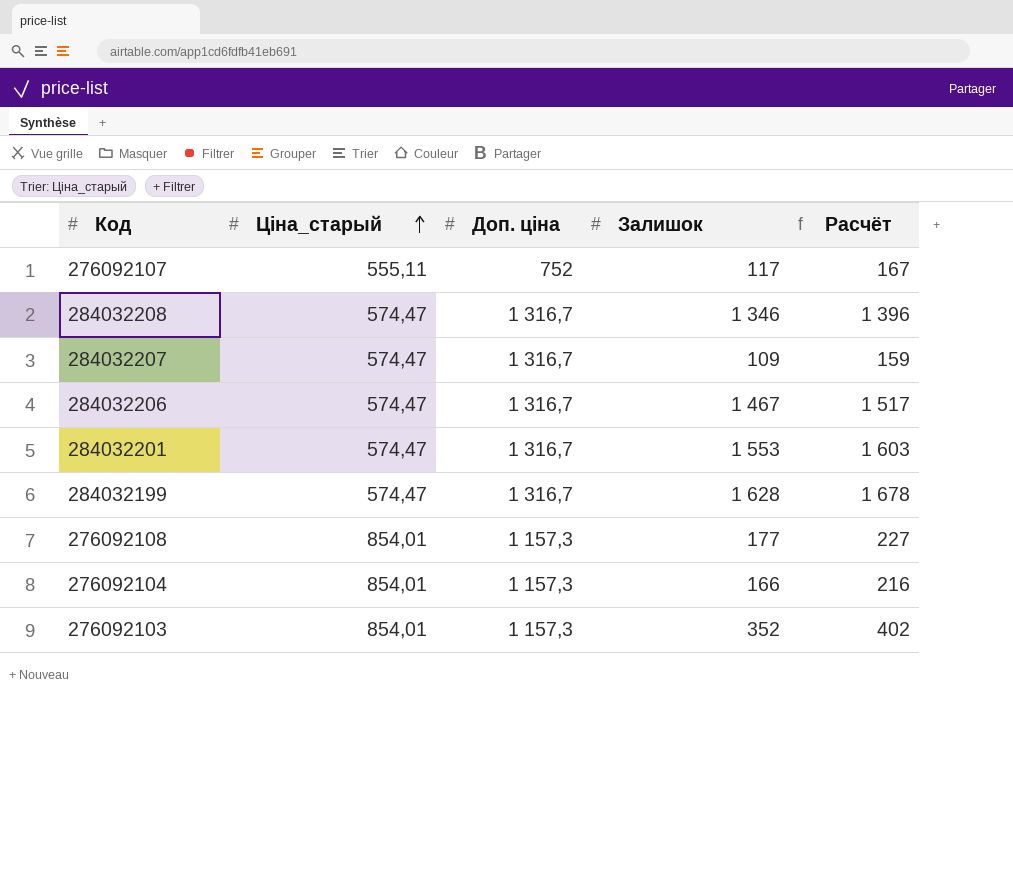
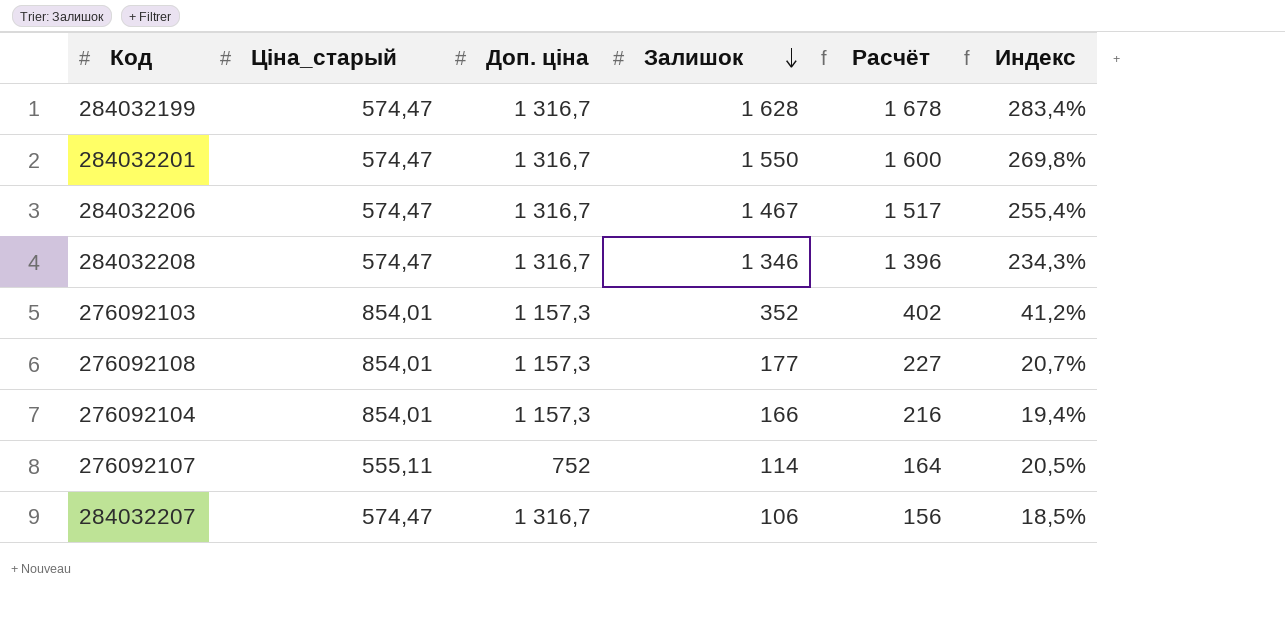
row order: Ціна_старый ascending -> Залишок descending
column Индекс | formula: none -> [Залишок] / [Ціна_старый]
284032201 | Залишок: 1 553 -> 1 550
284032201 | Расчёт: 1 603 -> 1 600
276092107 | Залишок: 117 -> 114
276092107 | Расчёт: 167 -> 164
284032207 | Залишок: 109 -> 106
284032207 | Расчёт: 159 -> 156

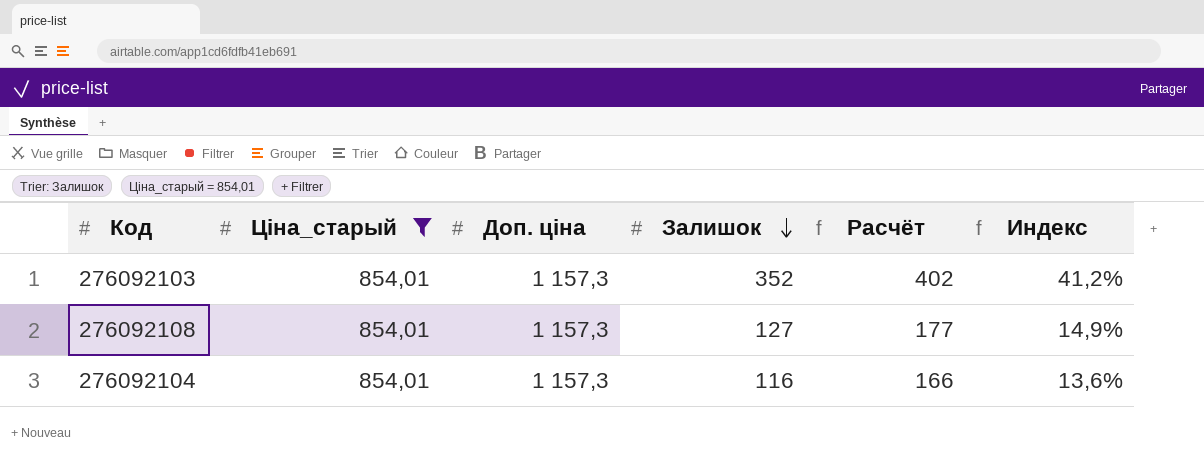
filter: none -> Ціна_старый = 854,01
276092108 | Залишок: 177 -> 127
276092108 | Расчёт: 227 -> 177
276092108 | Индекс: 20,7% -> 14,9%
276092104 | Залишок: 166 -> 116
276092104 | Расчёт: 216 -> 166
276092104 | Индекс: 19,4% -> 13,6%

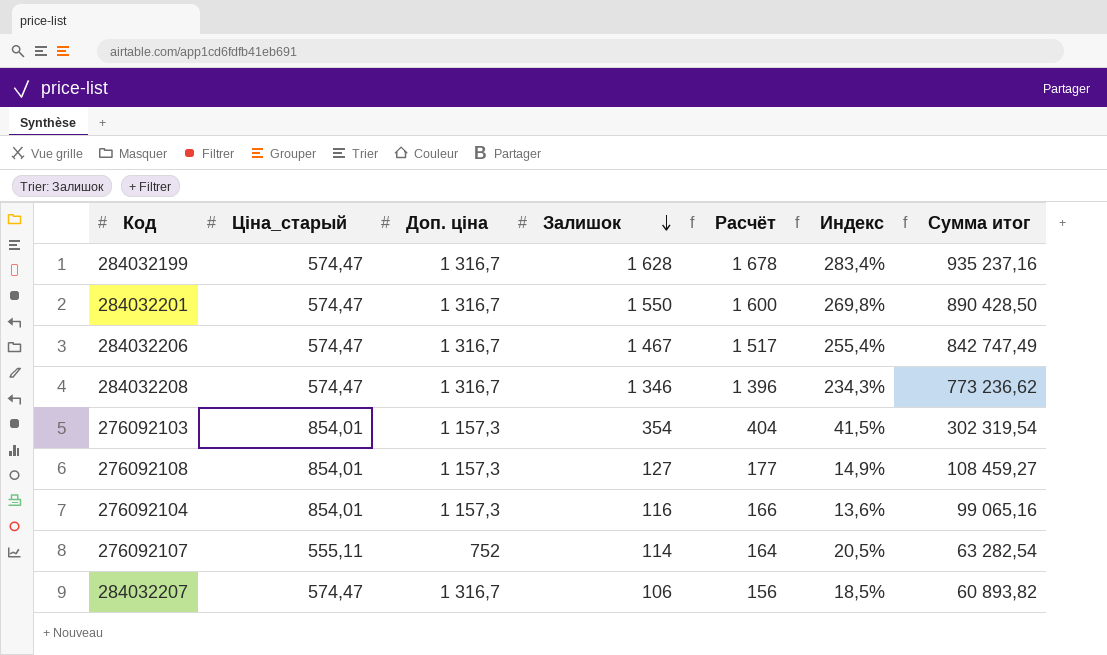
filter: Ціна_старый = 854,01 -> none
column Сумма итог | formula: none -> [Ціна_старый] * [Залишок]
276092103 | Залишок: 352 -> 354
276092103 | Расчёт: 402 -> 404
276092103 | Индекс: 41,2% -> 41,5%

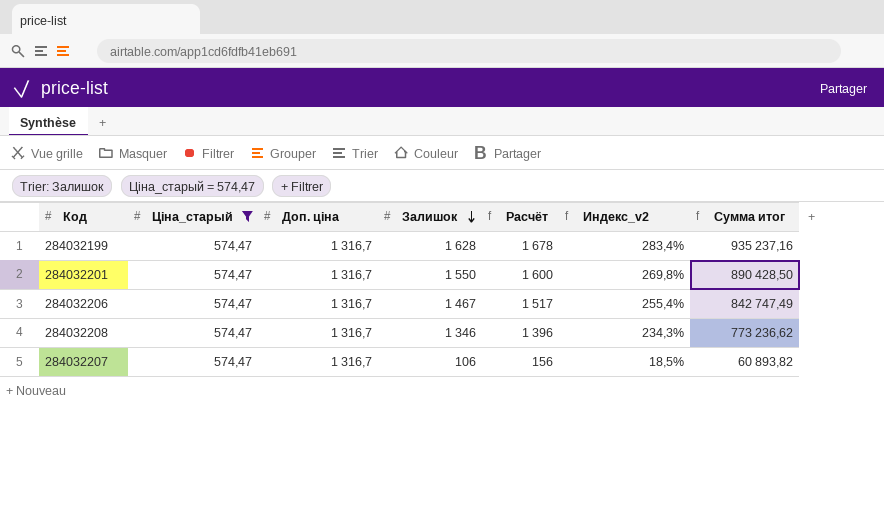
filter: none -> Ціна_старый = 574,47
column name: Индекс -> Индекс_v2

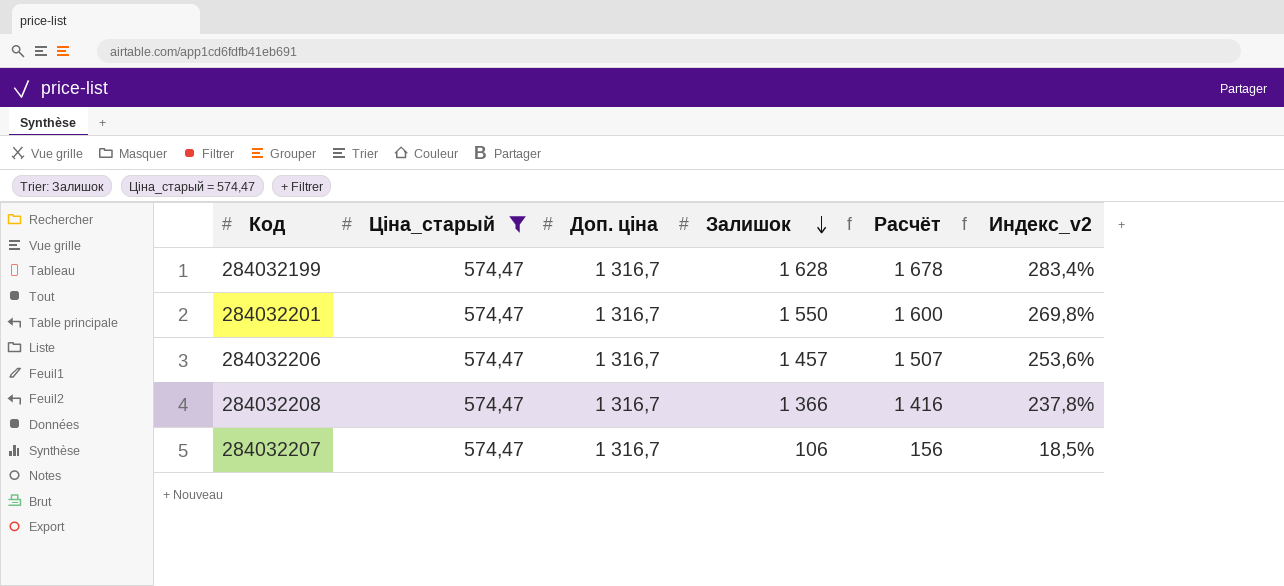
column Сумма итог | formula: [Ціна_старый] * [Залишок] -> none
284032206 | Залишок: 1 467 -> 1 457
284032206 | Расчёт: 1 517 -> 1 507
284032206 | Индекс_v2: 255,4% -> 253,6%
284032208 | Залишок: 1 346 -> 1 366
284032208 | Расчёт: 1 396 -> 1 416
284032208 | Индекс_v2: 234,3% -> 237,8%

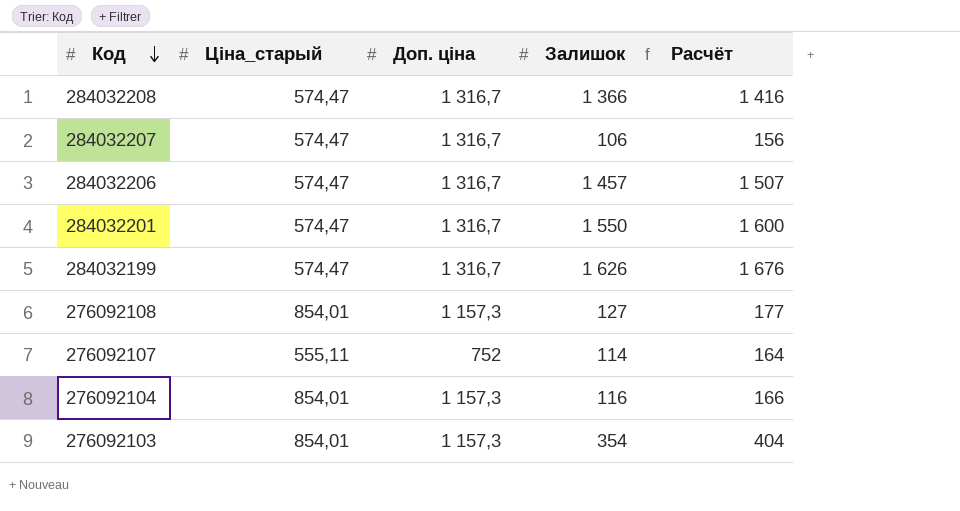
filter: Ціна_старый = 574,47 -> none
row order: Залишок descending -> Код descending
column Индекс_v2 | formula: [Залишок] / [Ціна_старый] -> none
284032199 | Залишок: 1 628 -> 1 626
284032199 | Расчёт: 1 678 -> 1 676

